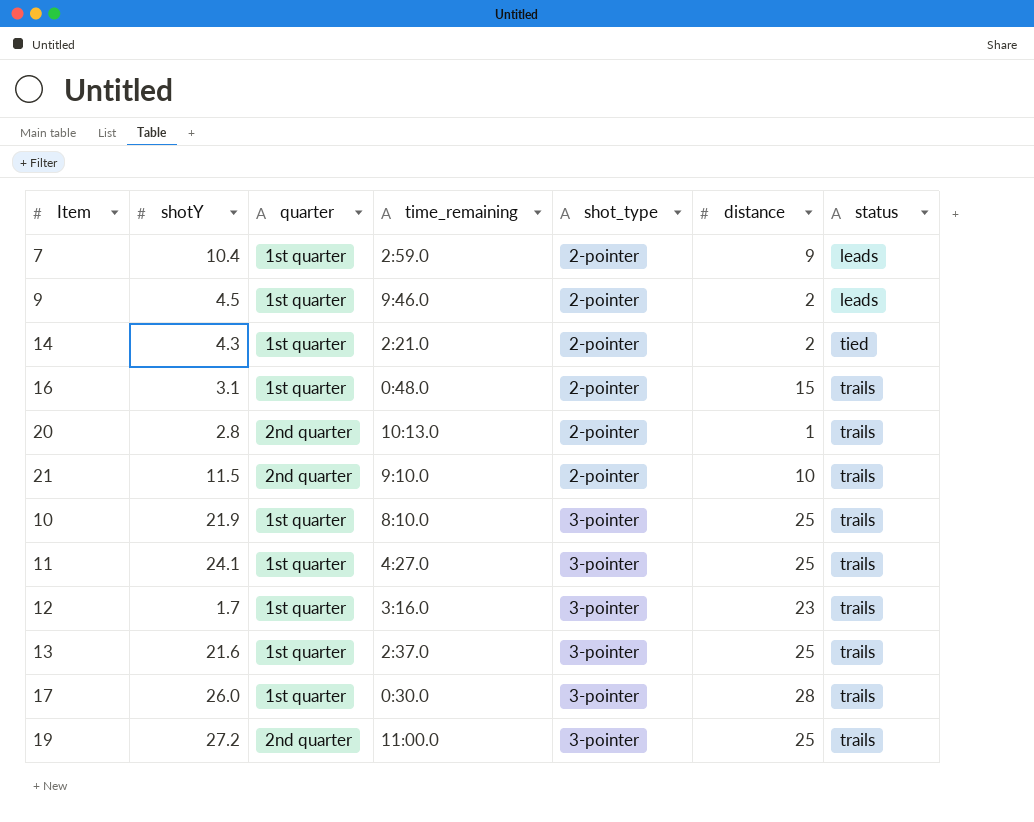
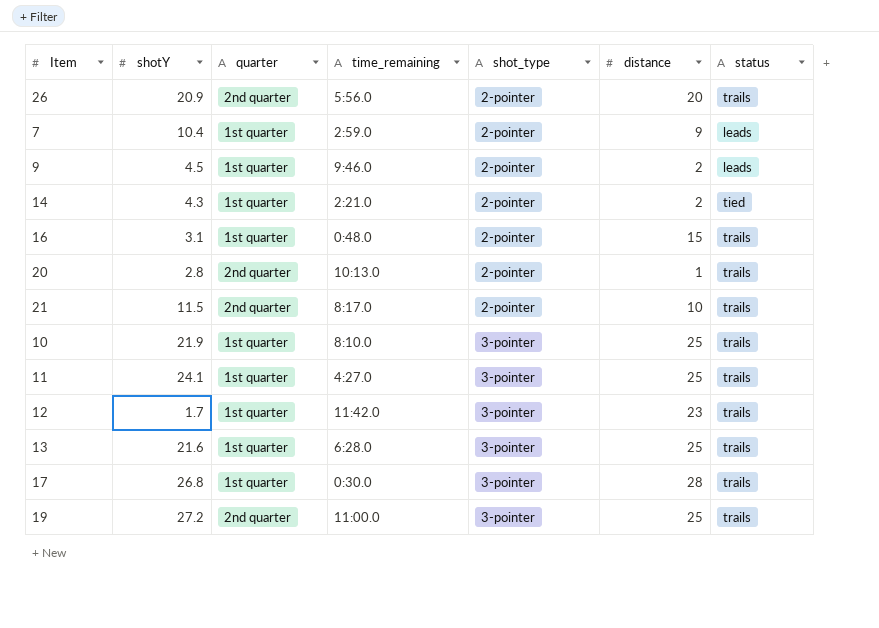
row 26: none -> 20.9 | 2nd quarter | 5:56.0 | 2-pointer | 20 | trails
21 | time_remaining: 9:10.0 -> 8:17.0
12 | time_remaining: 3:16.0 -> 11:42.0
13 | time_remaining: 2:37.0 -> 6:28.0
17 | shotY: 26.0 -> 26.8

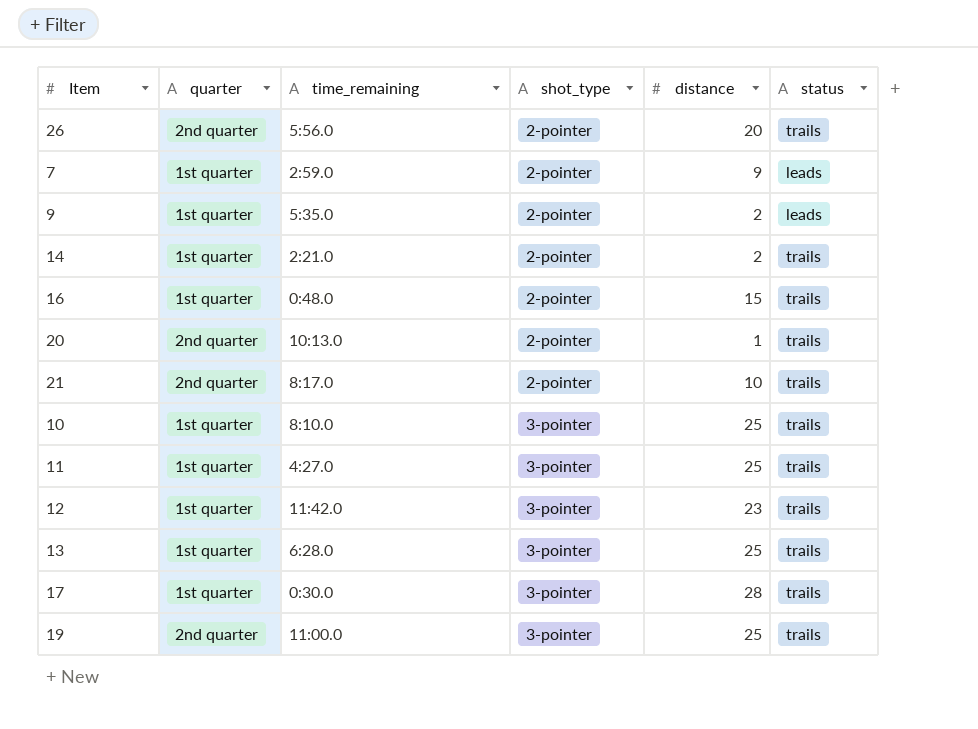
column shotY | position: 2 -> none
9 | time_remaining: 9:46.0 -> 5:35.0
14 | status: tied -> trails

